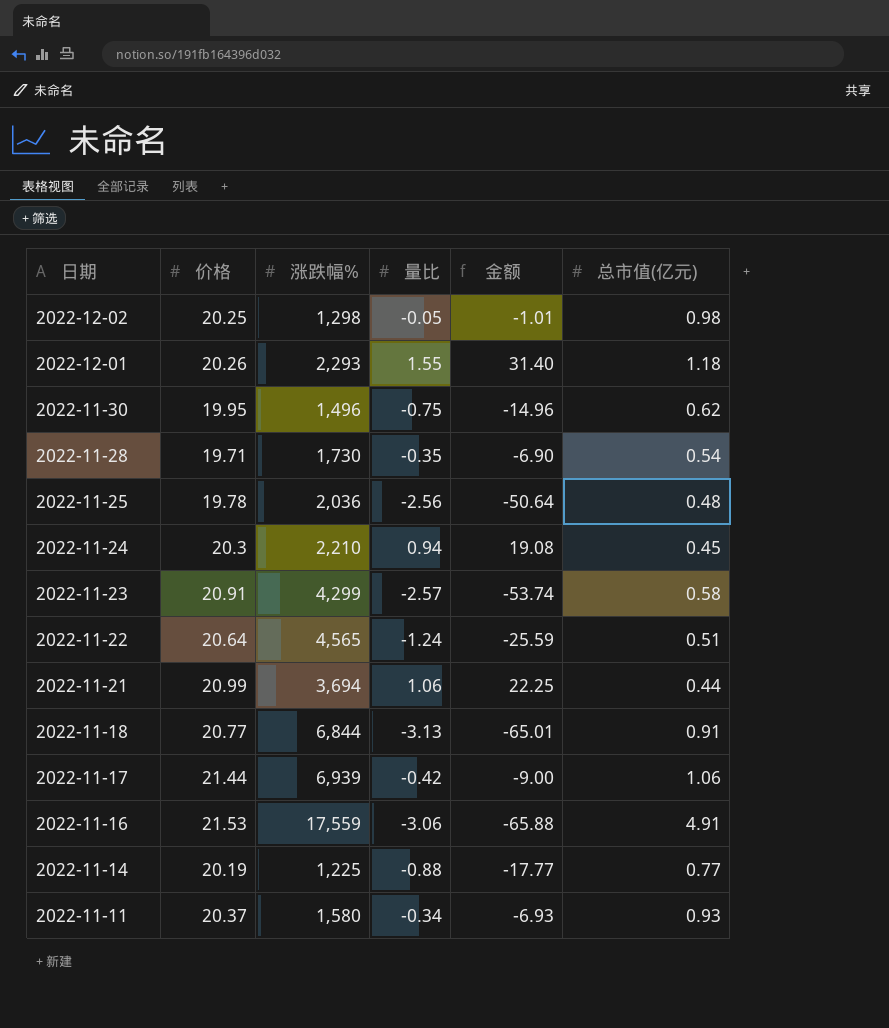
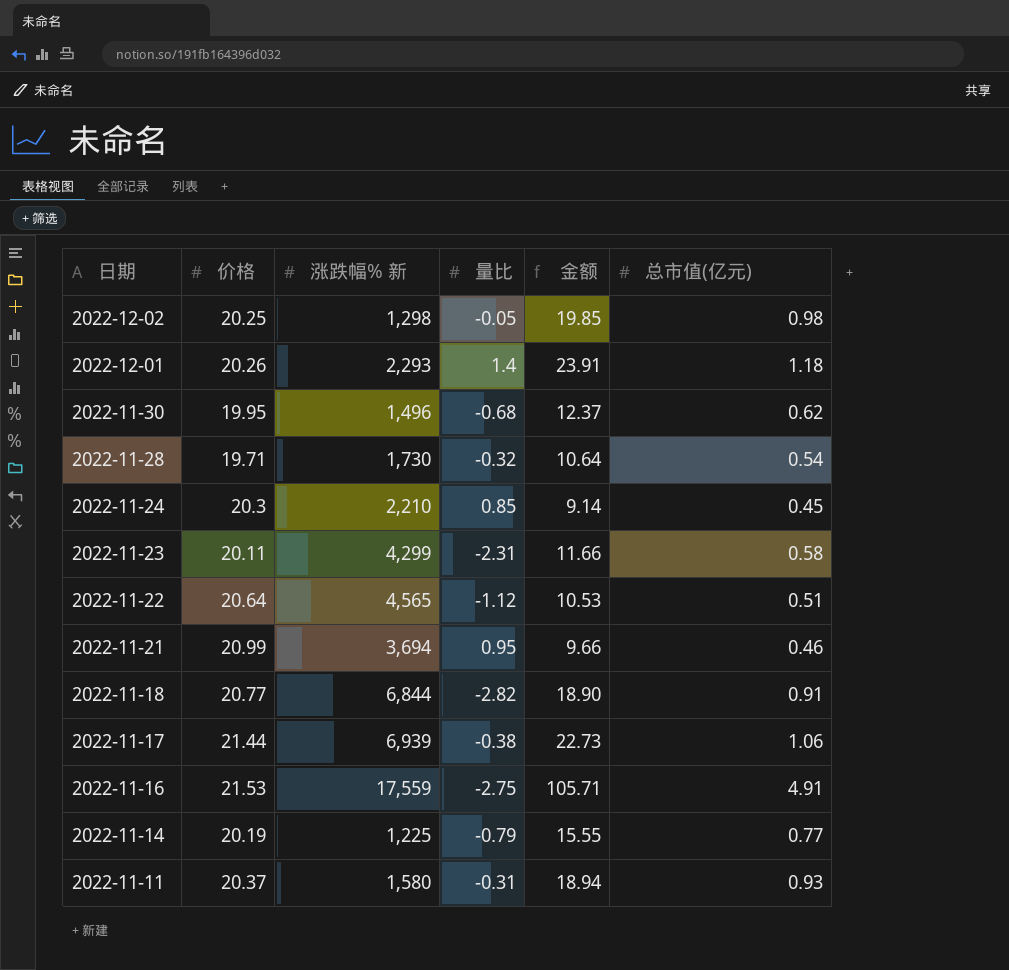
column name: 涨跌幅% -> 涨跌幅% 新
column 金额 | formula: [价格] * [量比] -> [价格] * [总市值(亿元)]
row 2022-11-25: 19.78 | 2,036 | -2.56 | -50.64 | 0.48 -> none
2022-12-01 | 量比: 1.55 -> 1.4
2022-11-30 | 量比: -0.75 -> -0.68
2022-11-28 | 量比: -0.35 -> -0.32
2022-11-24 | 量比: 0.94 -> 0.85
2022-11-23 | 价格: 20.91 -> 20.11
2022-11-23 | 量比: -2.57 -> -2.31
2022-11-22 | 量比: -1.24 -> -1.12
2022-11-21 | 量比: 1.06 -> 0.95
2022-11-21 | 总市值(亿元): 0.44 -> 0.46
2022-11-18 | 量比: -3.13 -> -2.82
2022-11-17 | 量比: -0.42 -> -0.38
2022-11-16 | 量比: -3.06 -> -2.75
2022-11-14 | 量比: -0.88 -> -0.79
2022-11-11 | 量比: -0.34 -> -0.31

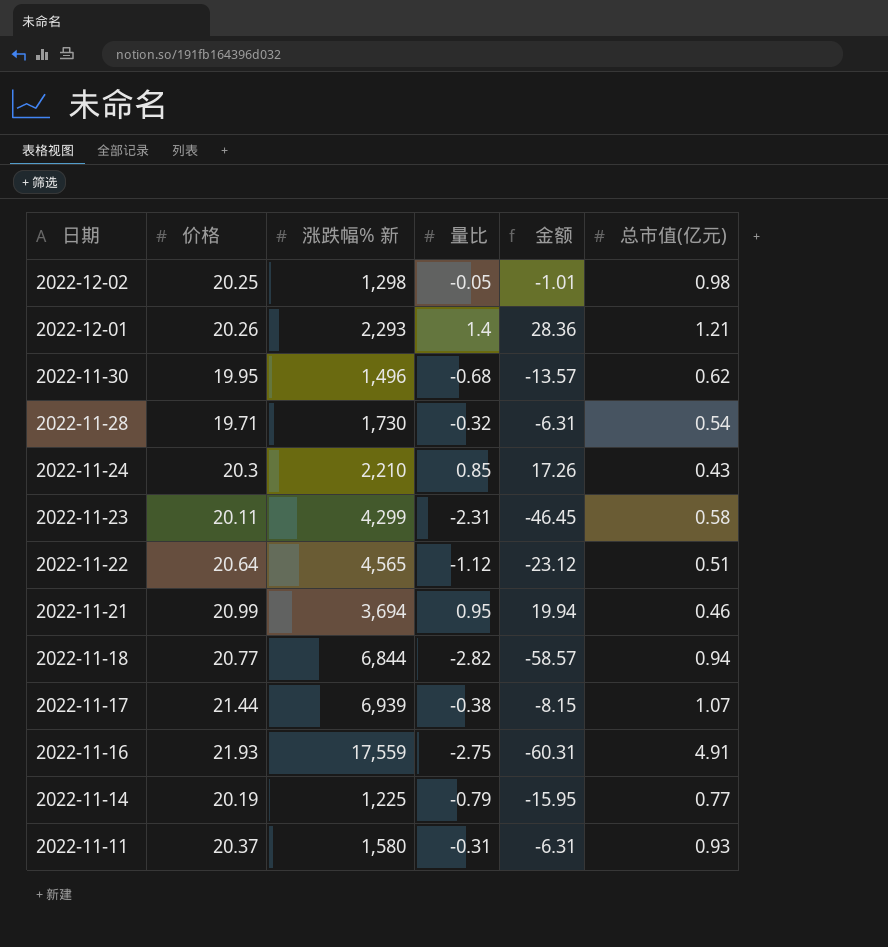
column 金额 | formula: [价格] * [总市值(亿元)] -> [价格] * [量比]
2022-12-01 | 总市值(亿元): 1.18 -> 1.21
2022-11-24 | 总市值(亿元): 0.45 -> 0.43
2022-11-18 | 总市值(亿元): 0.91 -> 0.94
2022-11-17 | 总市值(亿元): 1.06 -> 1.07
2022-11-16 | 价格: 21.53 -> 21.93

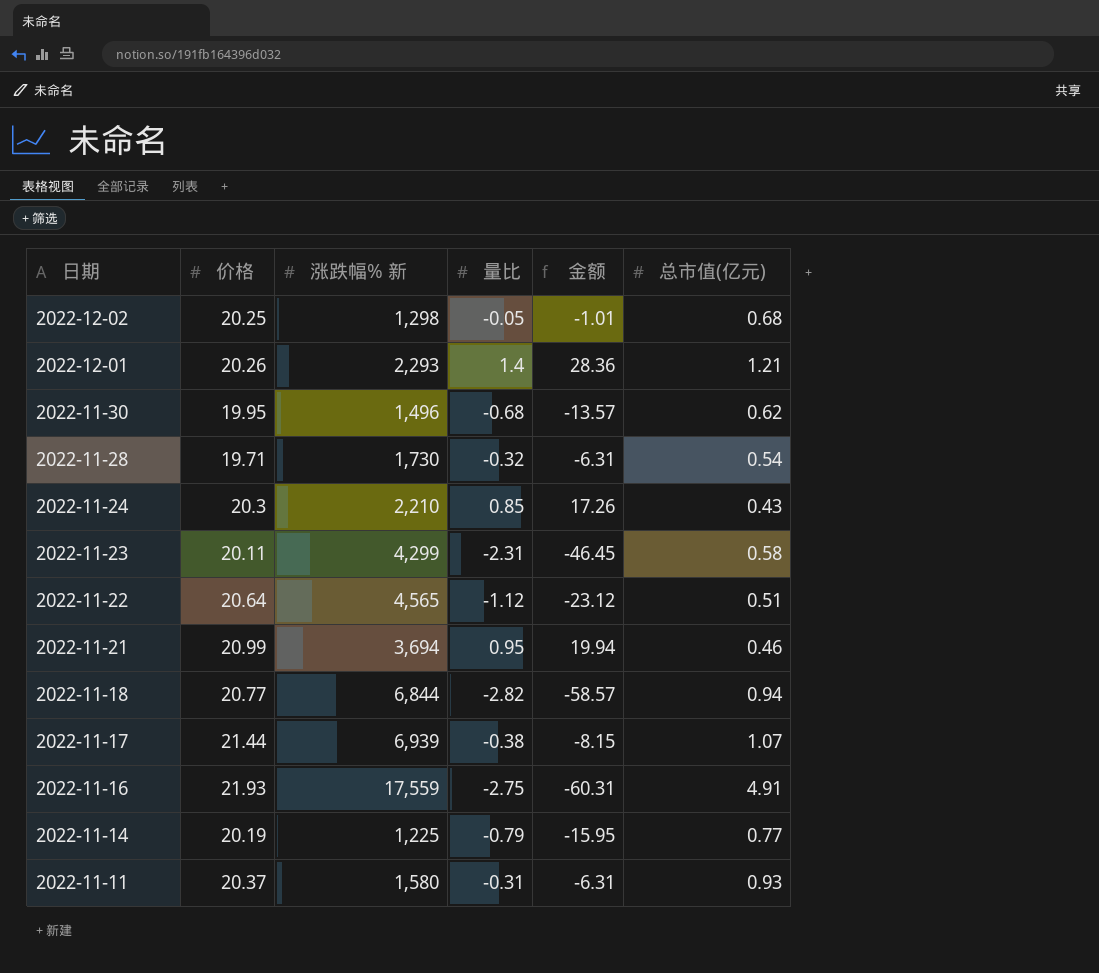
2022-12-02 | 总市值(亿元): 0.98 -> 0.68

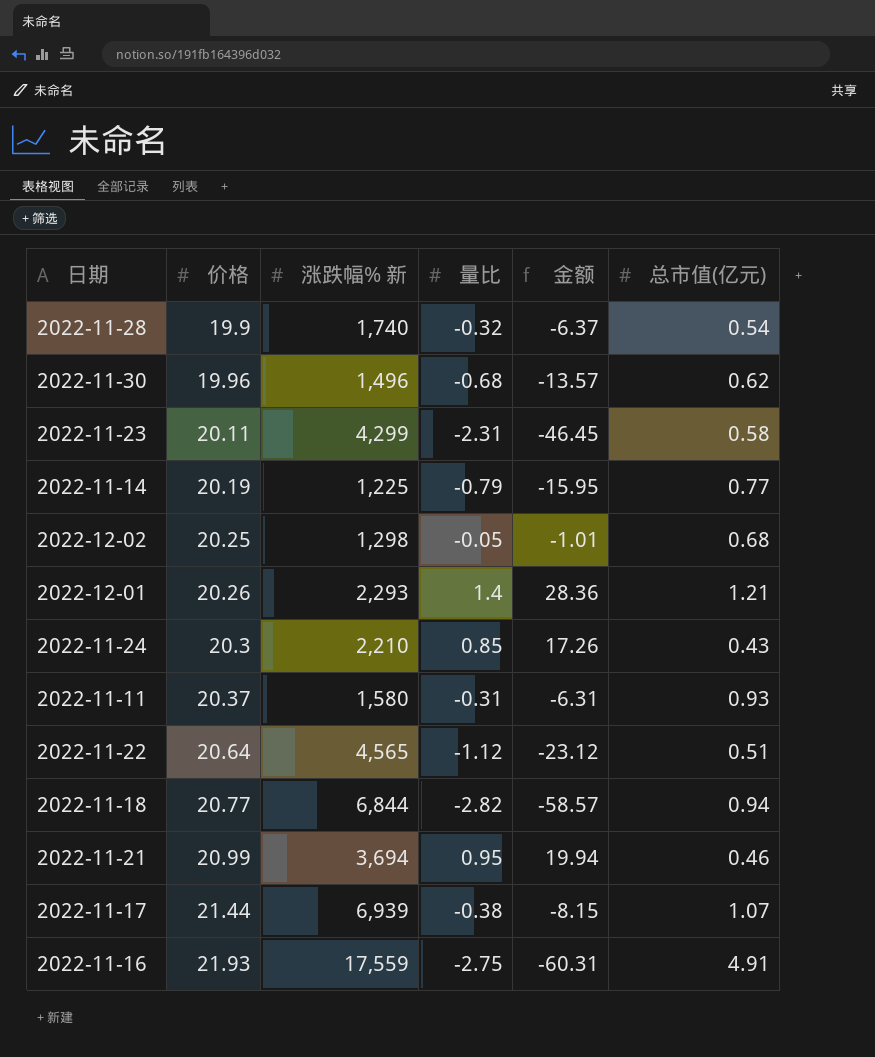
row order: 日期 descending -> 价格 ascending
2022-11-28 | 价格: 19.71 -> 19.9
2022-11-28 | 涨跌幅% 新: 1,730 -> 1,740
2022-11-28 | 金额: -6.31 -> -6.37
2022-11-30 | 价格: 19.95 -> 19.96

